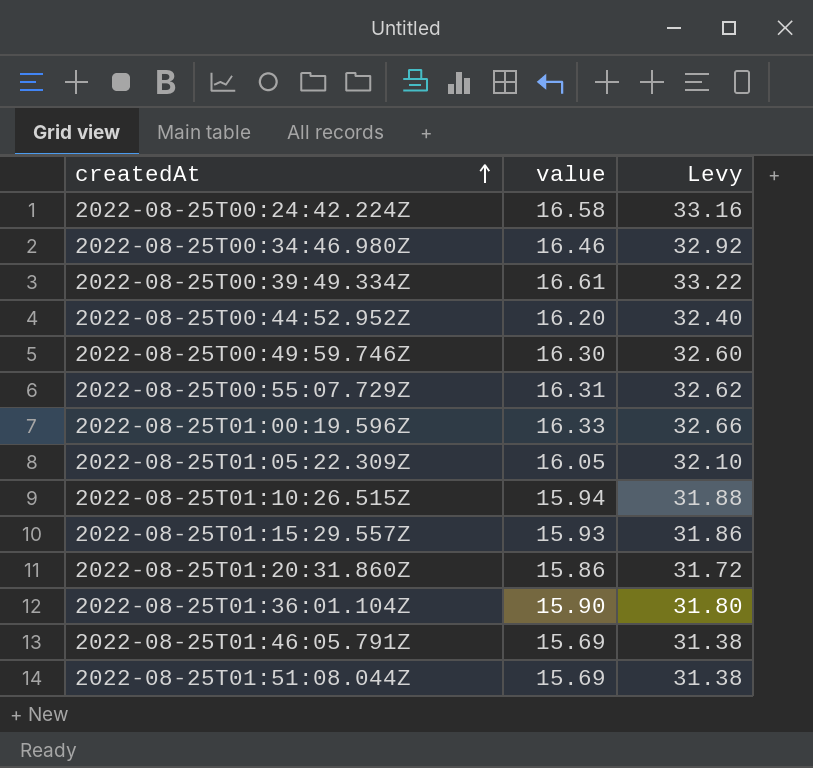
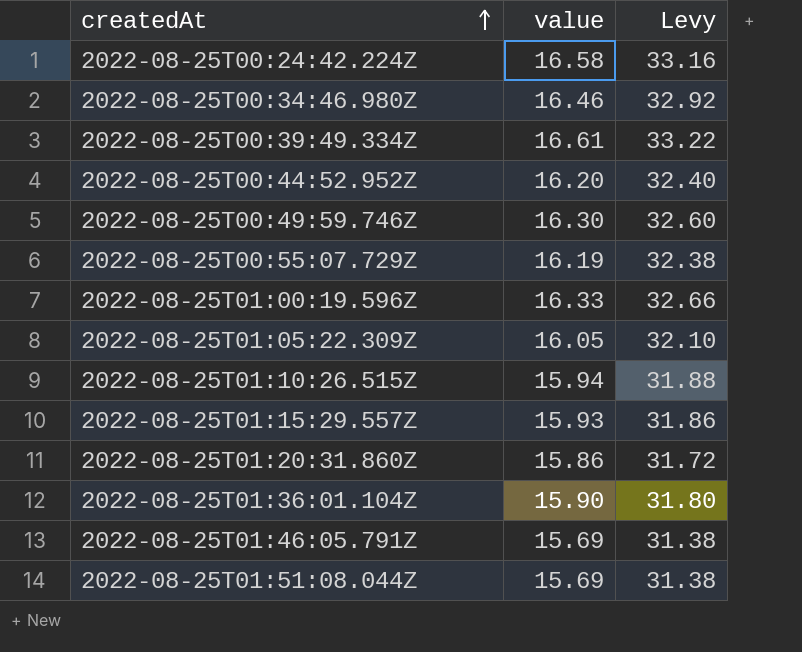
2022-08-25T00:55:07.729Z | value: 16.31 -> 16.19
2022-08-25T00:55:07.729Z | Levy: 32.62 -> 32.38

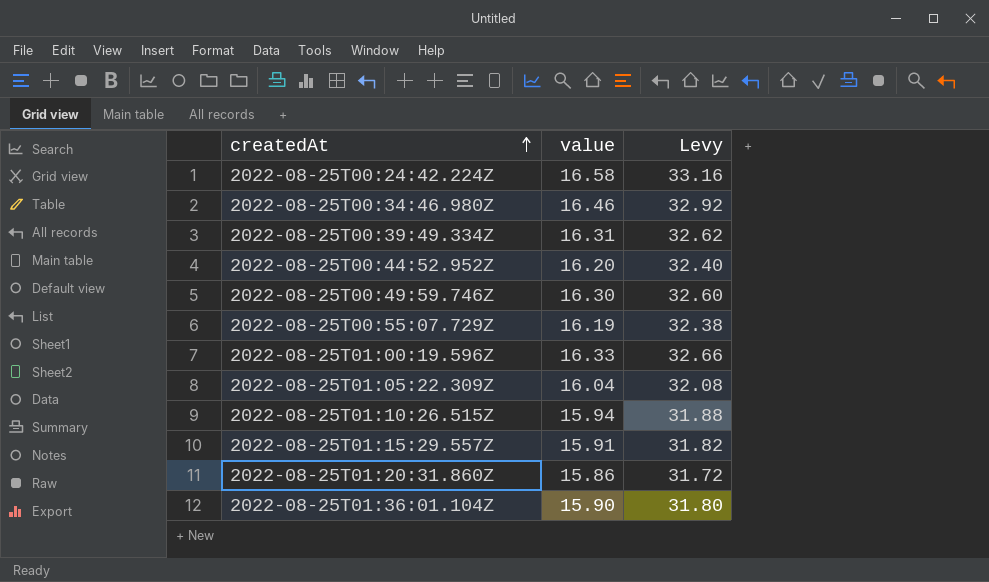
row 2022-08-25T01:46:05.791Z: 15.69 | 31.38 -> none
row 2022-08-25T01:51:08.044Z: 15.69 | 31.38 -> none
2022-08-25T00:39:49.334Z | value: 16.61 -> 16.31
2022-08-25T00:39:49.334Z | Levy: 33.22 -> 32.62
2022-08-25T01:05:22.309Z | value: 16.05 -> 16.04
2022-08-25T01:05:22.309Z | Levy: 32.10 -> 32.08
2022-08-25T01:15:29.557Z | value: 15.93 -> 15.91
2022-08-25T01:15:29.557Z | Levy: 31.86 -> 31.82

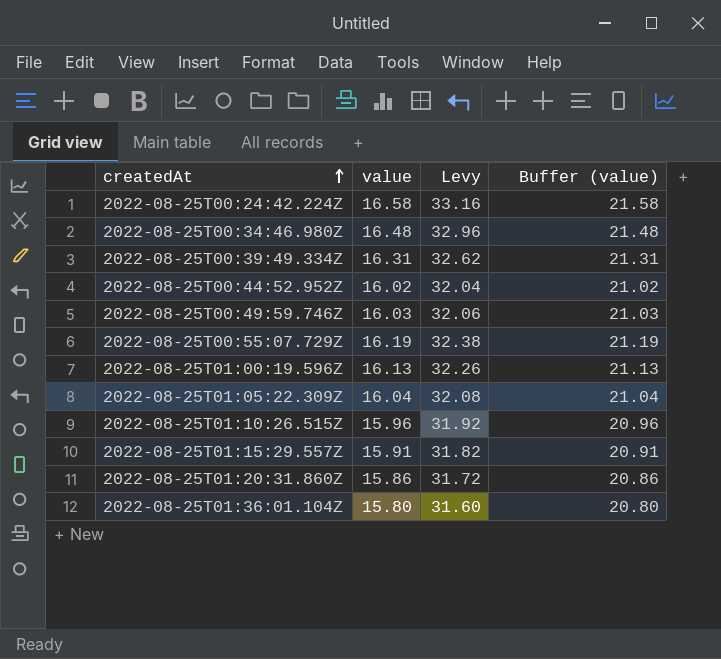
column Buffer (value) | formula: none -> [value] + 5
2022-08-25T00:34:46.980Z | value: 16.46 -> 16.48
2022-08-25T00:34:46.980Z | Levy: 32.92 -> 32.96
2022-08-25T00:44:52.952Z | value: 16.20 -> 16.02
2022-08-25T00:44:52.952Z | Levy: 32.40 -> 32.04
2022-08-25T00:49:59.746Z | value: 16.30 -> 16.03
2022-08-25T00:49:59.746Z | Levy: 32.60 -> 32.06
2022-08-25T01:00:19.596Z | value: 16.33 -> 16.13
2022-08-25T01:00:19.596Z | Levy: 32.66 -> 32.26
2022-08-25T01:10:26.515Z | value: 15.94 -> 15.96
2022-08-25T01:10:26.515Z | Levy: 31.88 -> 31.92
2022-08-25T01:36:01.104Z | value: 15.90 -> 15.80
2022-08-25T01:36:01.104Z | Levy: 31.80 -> 31.60

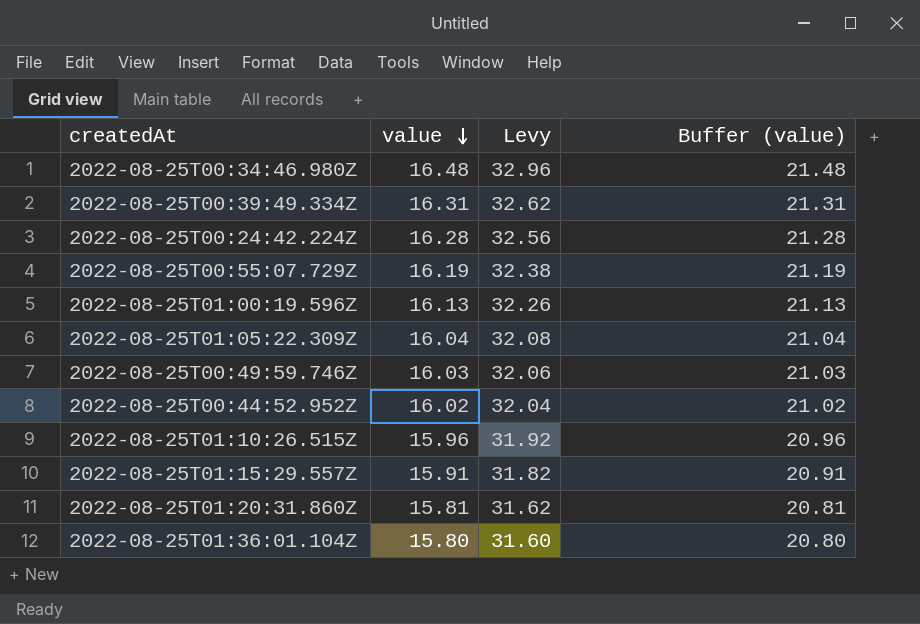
row order: createdAt ascending -> value descending
2022-08-25T00:24:42.224Z | value: 16.58 -> 16.28
2022-08-25T00:24:42.224Z | Levy: 33.16 -> 32.56
2022-08-25T00:24:42.224Z | Buffer (value): 21.58 -> 21.28
2022-08-25T01:20:31.860Z | value: 15.86 -> 15.81
2022-08-25T01:20:31.860Z | Levy: 31.72 -> 31.62
2022-08-25T01:20:31.860Z | Buffer (value): 20.86 -> 20.81

